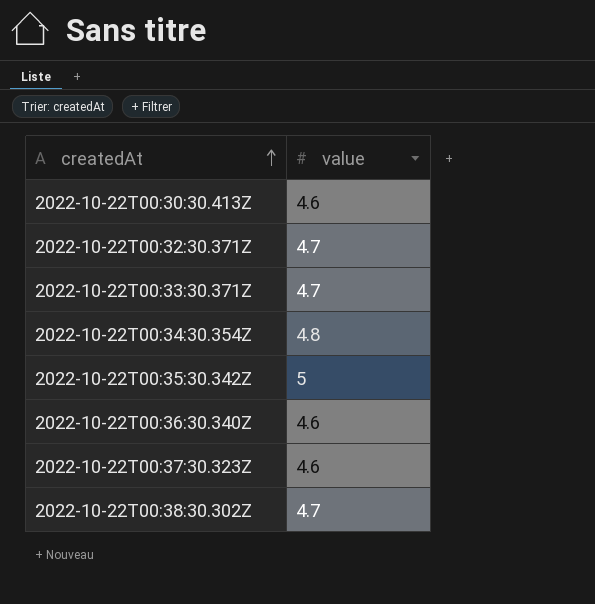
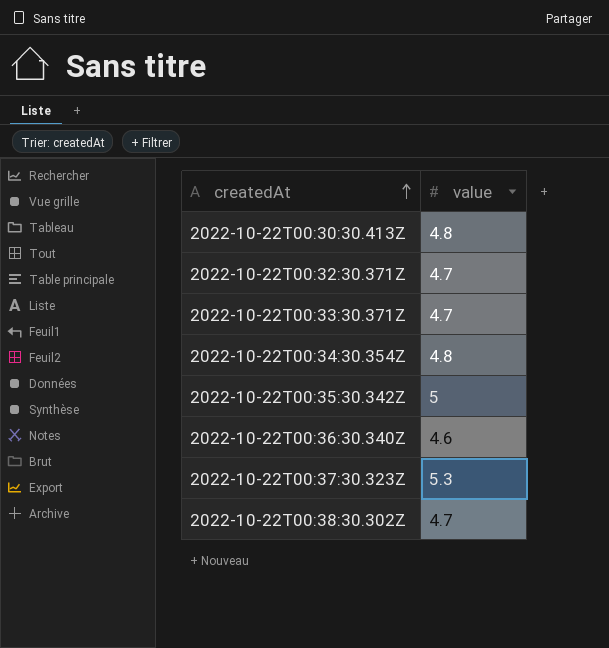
2022-10-22T00:30:30.413Z | value: 4.6 -> 4.8
2022-10-22T00:37:30.323Z | value: 4.6 -> 5.3

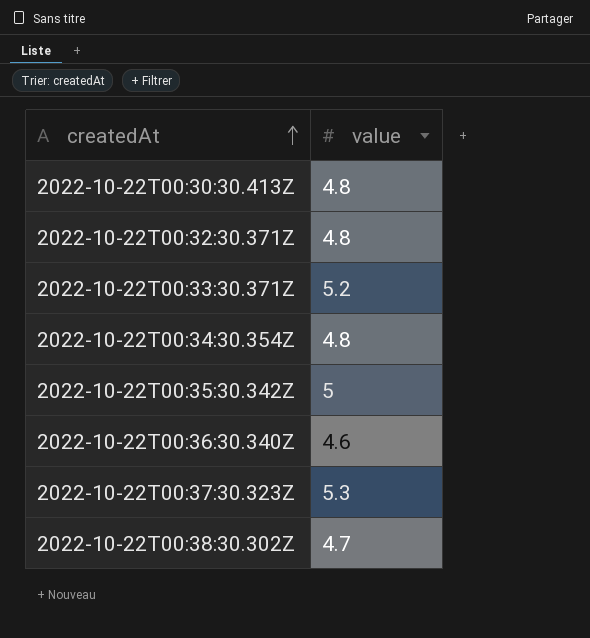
2022-10-22T00:32:30.371Z | value: 4.7 -> 4.8
2022-10-22T00:33:30.371Z | value: 4.7 -> 5.2

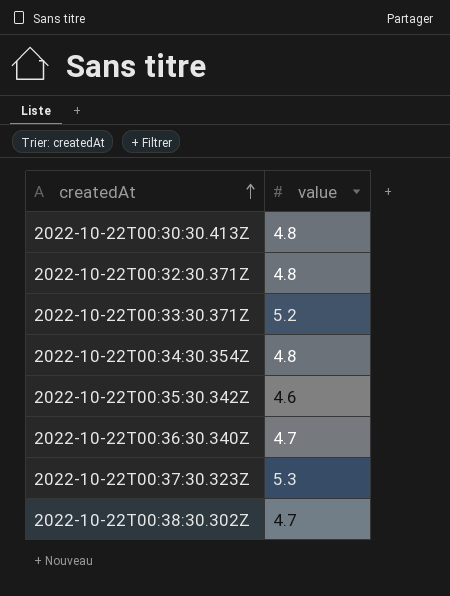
2022-10-22T00:35:30.342Z | value: 5 -> 4.6
2022-10-22T00:36:30.340Z | value: 4.6 -> 4.7

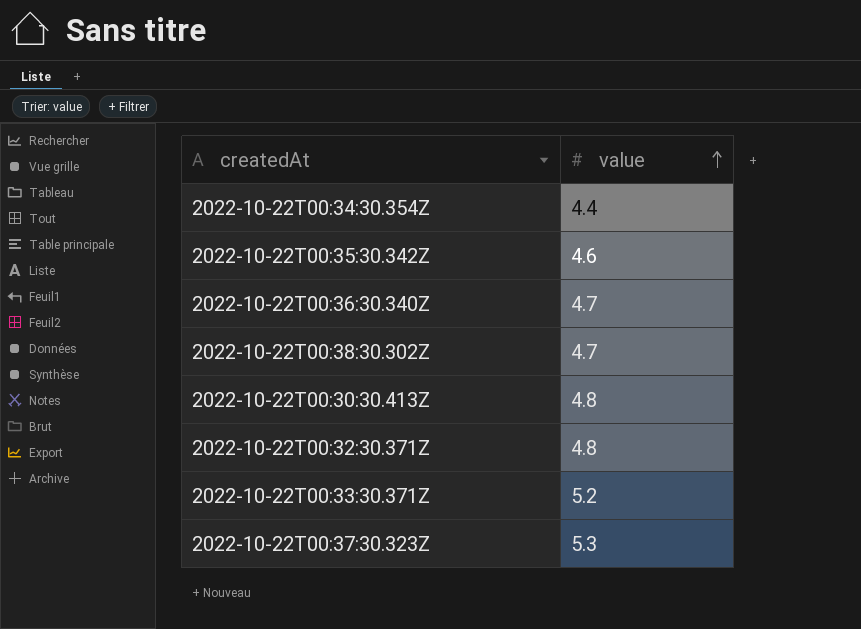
row order: createdAt ascending -> value ascending
2022-10-22T00:34:30.354Z | value: 4.8 -> 4.4

